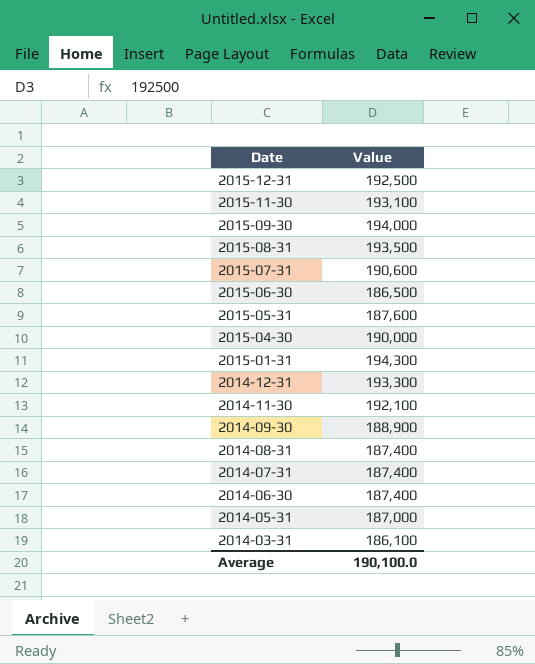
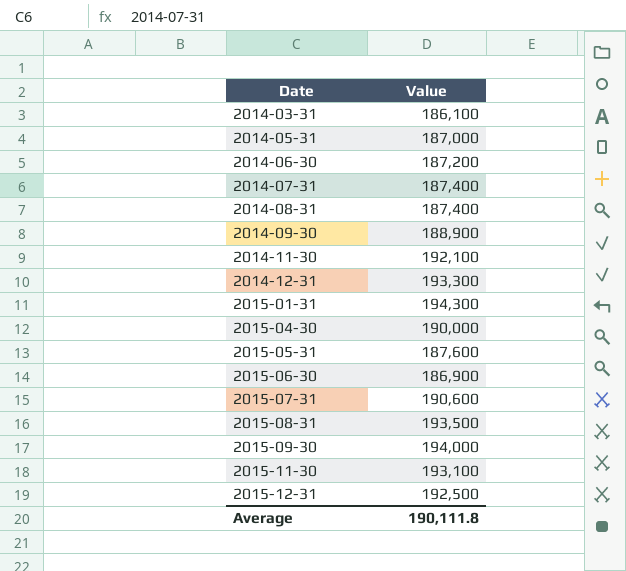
row order: Date descending -> Date ascending
2014-06-30 | Value: 187,400 -> 187,200
2015-06-30 | Value: 186,500 -> 186,900
Average | Value: 190,100.0 -> 190,111.8

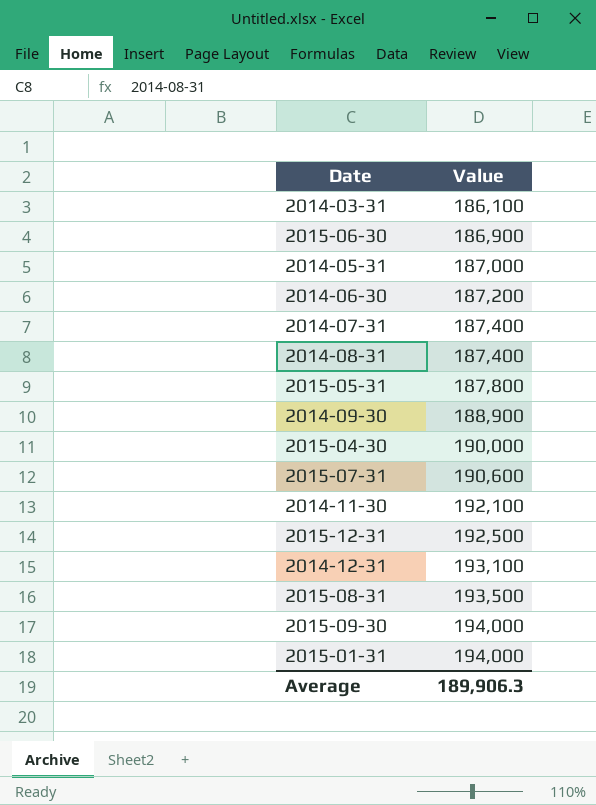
row order: Date ascending -> Value ascending
row 2015-11-30: 193,100 -> none
2015-05-31 | Value: 187,600 -> 187,800
2014-12-31 | Value: 193,300 -> 193,100
2015-01-31 | Value: 194,300 -> 194,000
Average | Value: 190,111.8 -> 189,906.3

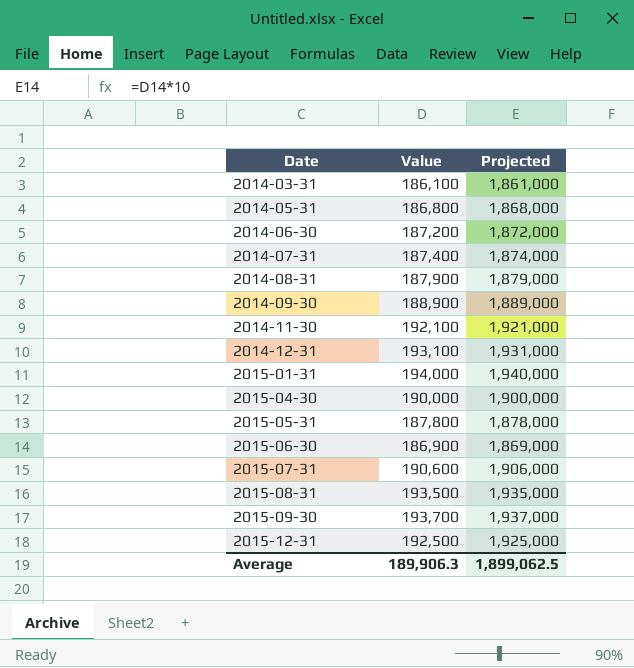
row order: Value ascending -> Date ascending
column Projected | formula: none -> [Value] * 10
2014-05-31 | Value: 187,000 -> 186,800
2014-08-31 | Value: 187,400 -> 187,900
2015-09-30 | Value: 194,000 -> 193,700

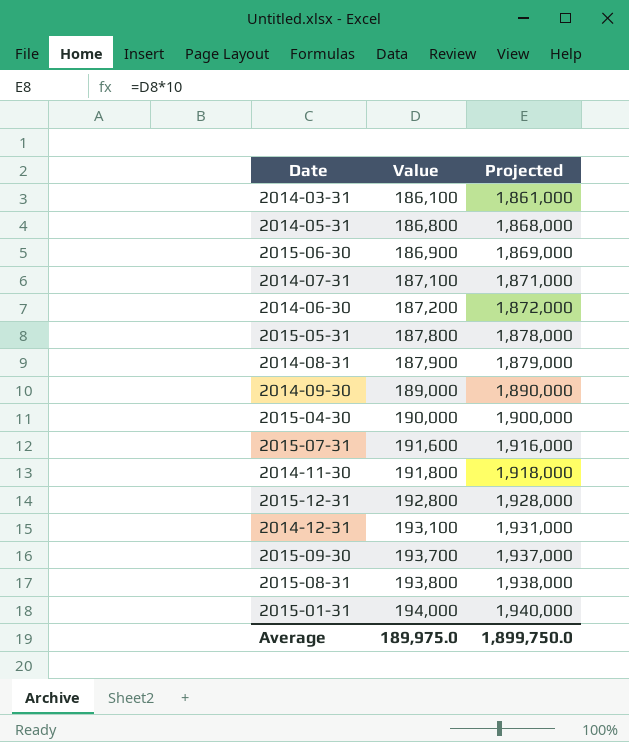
row order: Date ascending -> Value ascending
2014-07-31 | Value: 187,400 -> 187,100
2014-07-31 | Projected: 1,874,000 -> 1,871,000
2014-09-30 | Value: 188,900 -> 189,000
2014-09-30 | Projected: 1,889,000 -> 1,890,000
2015-07-31 | Value: 190,600 -> 191,600
2015-07-31 | Projected: 1,906,000 -> 1,916,000
2014-11-30 | Value: 192,100 -> 191,800
2014-11-30 | Projected: 1,921,000 -> 1,918,000
2015-12-31 | Value: 192,500 -> 192,800
2015-12-31 | Projected: 1,925,000 -> 1,928,000
2015-08-31 | Value: 193,500 -> 193,800
2015-08-31 | Projected: 1,935,000 -> 1,938,000
Average | Value: 189,906.3 -> 189,975.0
Average | Projected: 1,899,062.5 -> 1,899,750.0

